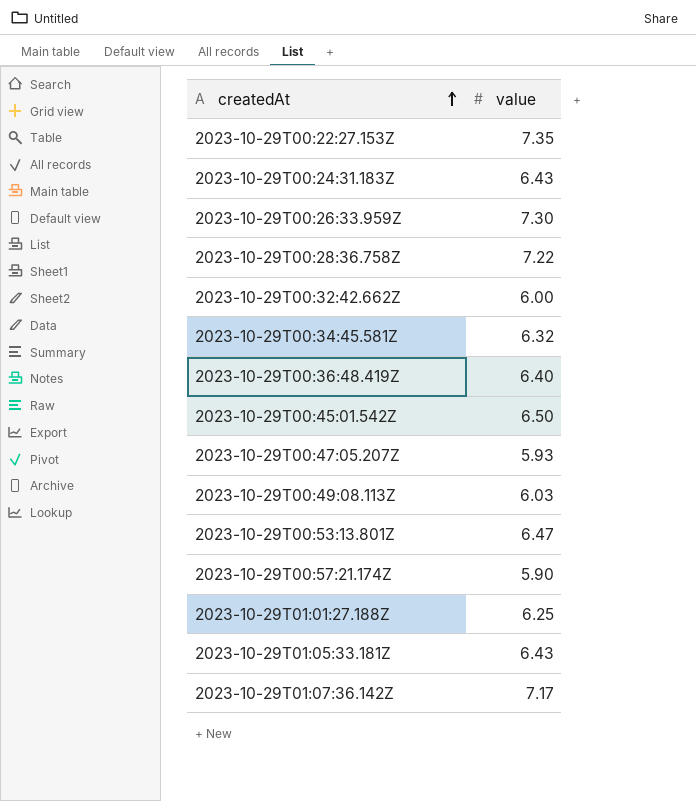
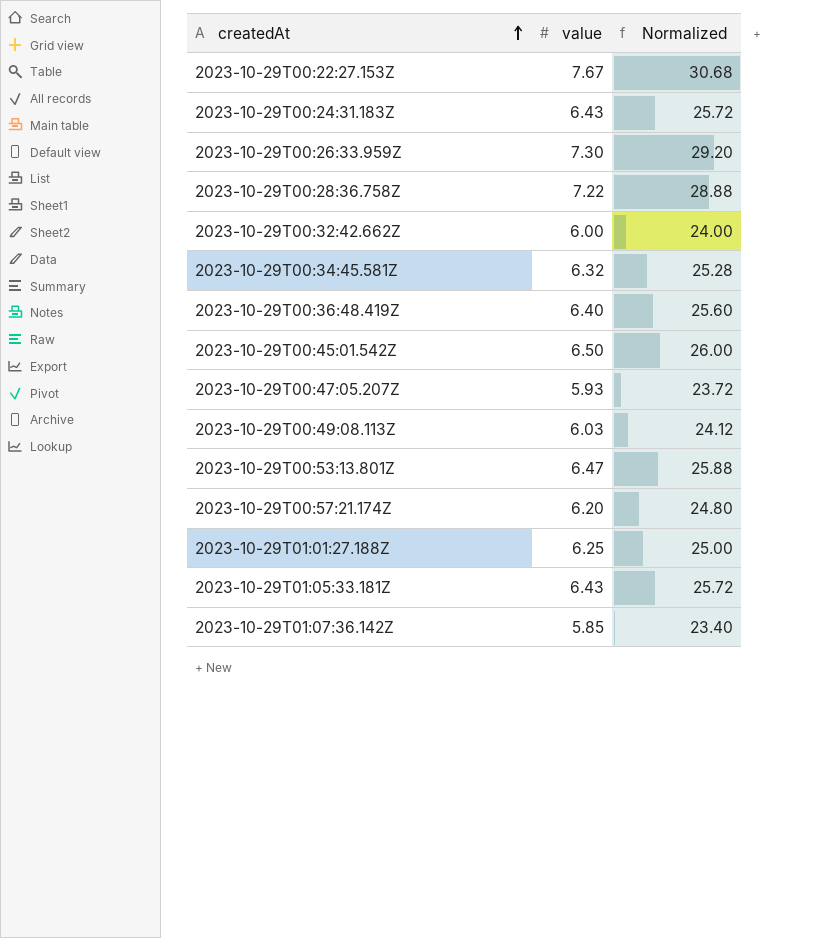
column Normalized | formula: none -> [value] * 4
2023-10-29T00:22:27.153Z | value: 7.35 -> 7.67
2023-10-29T00:57:21.174Z | value: 5.90 -> 6.20
2023-10-29T01:07:36.142Z | value: 7.17 -> 5.85

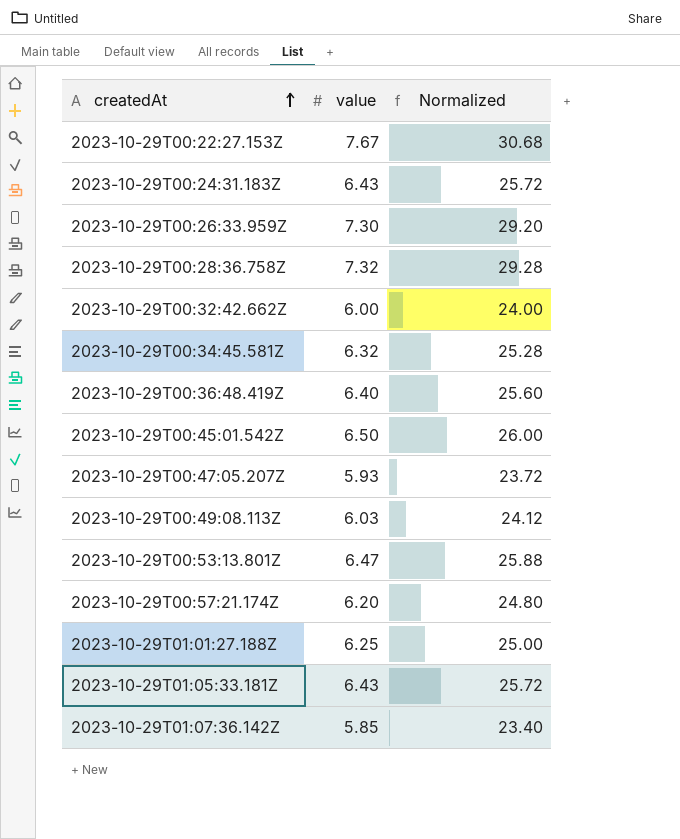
2023-10-29T00:28:36.758Z | value: 7.22 -> 7.32
2023-10-29T00:28:36.758Z | Normalized: 28.88 -> 29.28

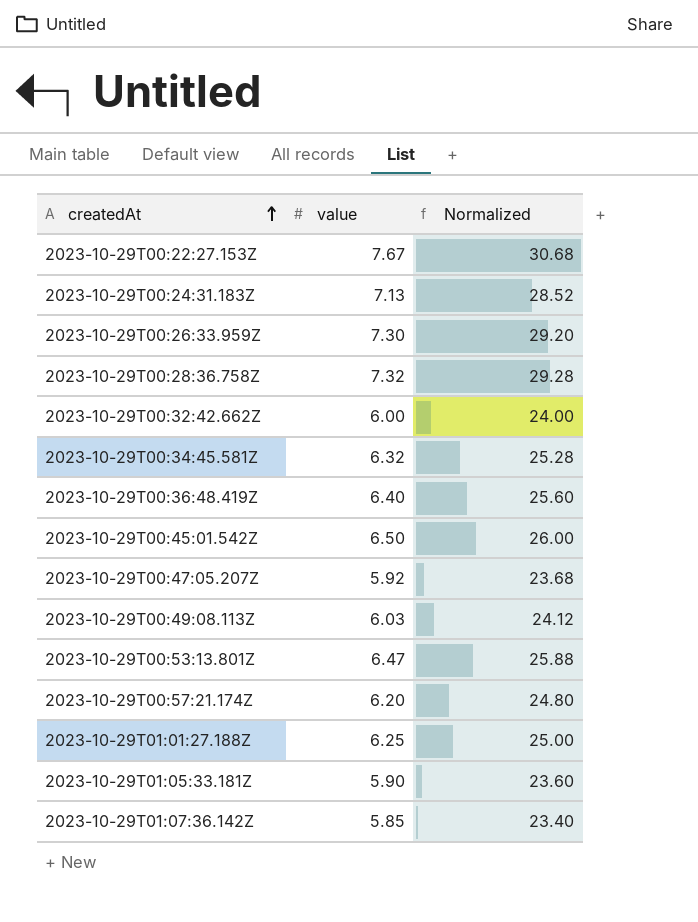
2023-10-29T00:24:31.183Z | value: 6.43 -> 7.13
2023-10-29T00:24:31.183Z | Normalized: 25.72 -> 28.52
2023-10-29T00:47:05.207Z | value: 5.93 -> 5.92
2023-10-29T00:47:05.207Z | Normalized: 23.72 -> 23.68
2023-10-29T01:05:33.181Z | value: 6.43 -> 5.90
2023-10-29T01:05:33.181Z | Normalized: 25.72 -> 23.60

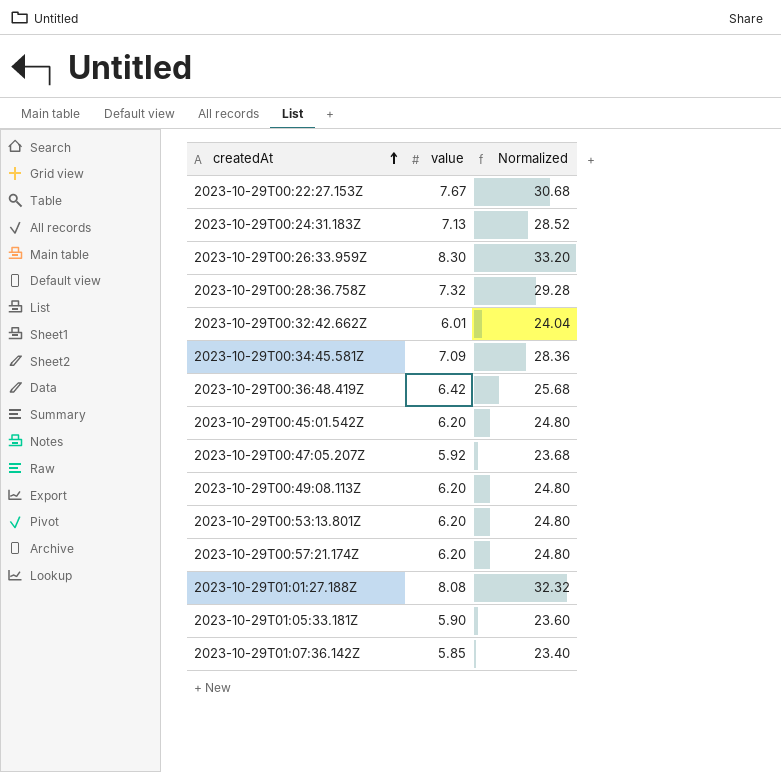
2023-10-29T00:26:33.959Z | value: 7.30 -> 8.30
2023-10-29T00:26:33.959Z | Normalized: 29.20 -> 33.20
2023-10-29T00:32:42.662Z | value: 6.00 -> 6.01
2023-10-29T00:32:42.662Z | Normalized: 24.00 -> 24.04
2023-10-29T00:34:45.581Z | value: 6.32 -> 7.09
2023-10-29T00:34:45.581Z | Normalized: 25.28 -> 28.36
2023-10-29T00:36:48.419Z | value: 6.40 -> 6.42
2023-10-29T00:36:48.419Z | Normalized: 25.60 -> 25.68
2023-10-29T00:45:01.542Z | value: 6.50 -> 6.20
2023-10-29T00:45:01.542Z | Normalized: 26.00 -> 24.80
2023-10-29T00:49:08.113Z | value: 6.03 -> 6.20
2023-10-29T00:49:08.113Z | Normalized: 24.12 -> 24.80
2023-10-29T00:53:13.801Z | value: 6.47 -> 6.20
2023-10-29T00:53:13.801Z | Normalized: 25.88 -> 24.80
2023-10-29T01:01:27.188Z | value: 6.25 -> 8.08
2023-10-29T01:01:27.188Z | Normalized: 25.00 -> 32.32

